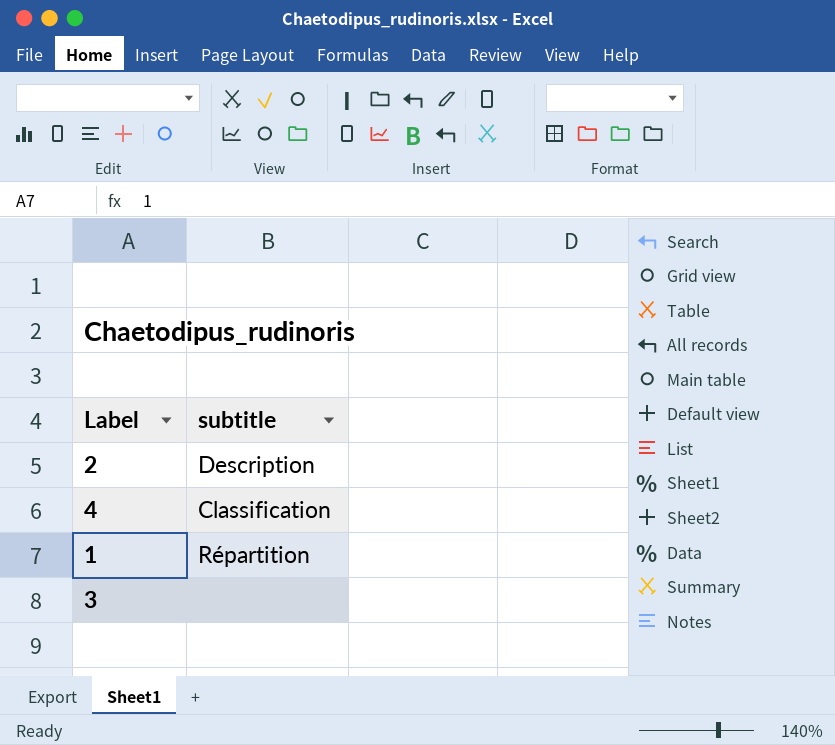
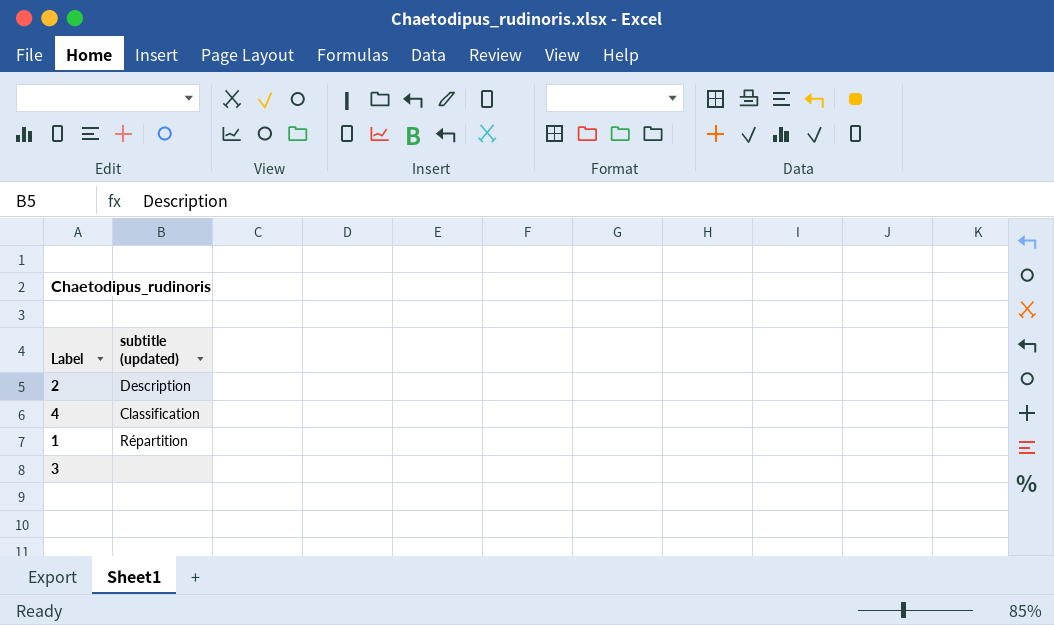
column name: subtitle -> subtitle (updated)

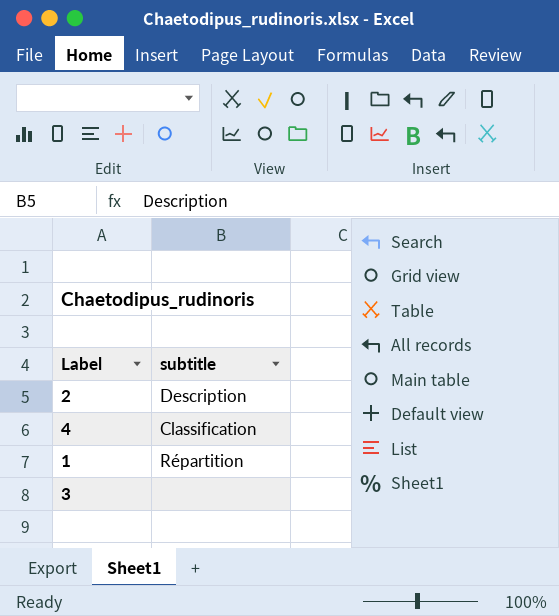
column name: subtitle (updated) -> subtitle

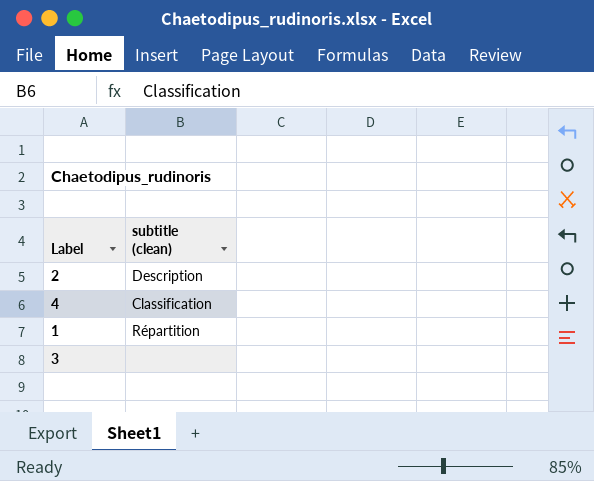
column name: subtitle -> subtitle (clean)

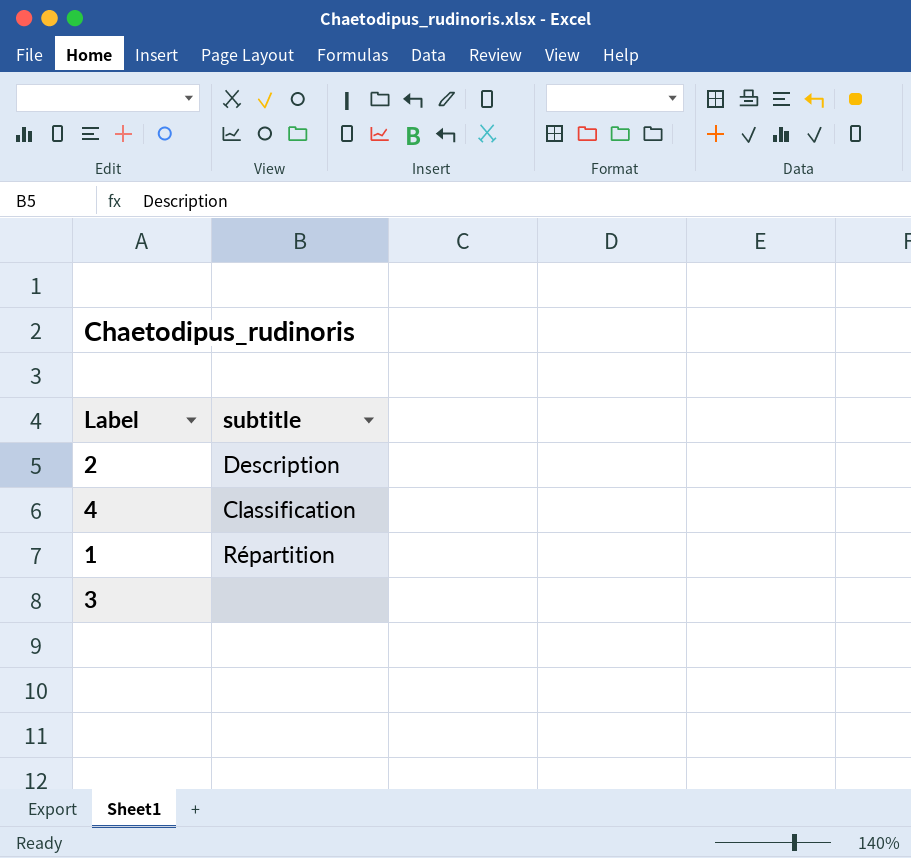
column name: subtitle (clean) -> subtitle

